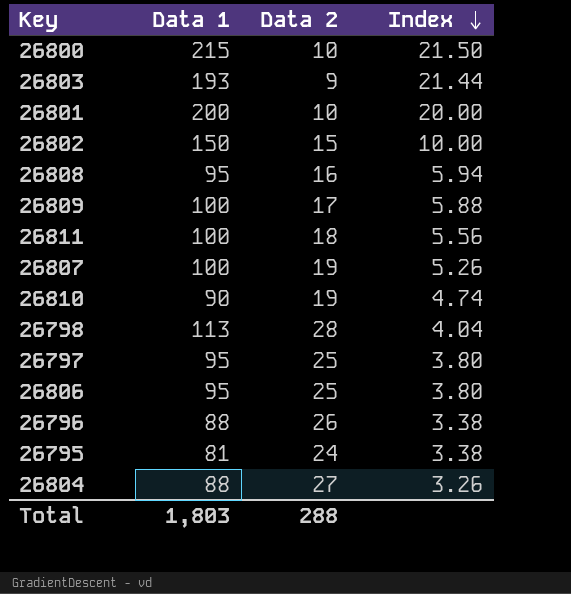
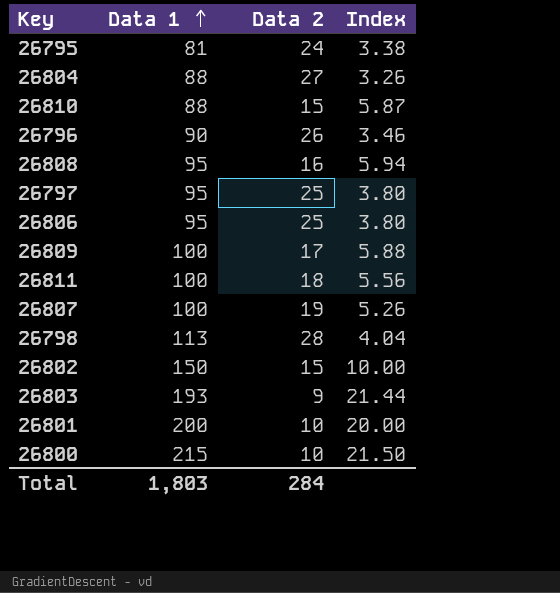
row order: Index descending -> Data 1 ascending
26810 | Data 1: 90 -> 88
26810 | Data 2: 19 -> 15
26810 | Index: 4.74 -> 5.87
26796 | Data 1: 88 -> 90
26796 | Index: 3.38 -> 3.46
Total | Data 2: 288 -> 284

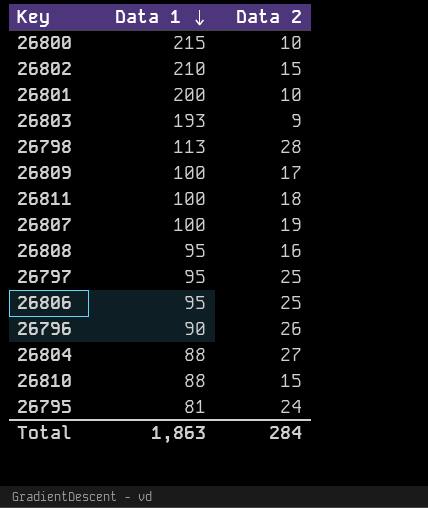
row order: Data 1 ascending -> Data 1 descending
column Index | formula: [Data 1] / [Data 2] -> none
26802 | Data 1: 150 -> 210
Total | Data 1: 1,803 -> 1,863

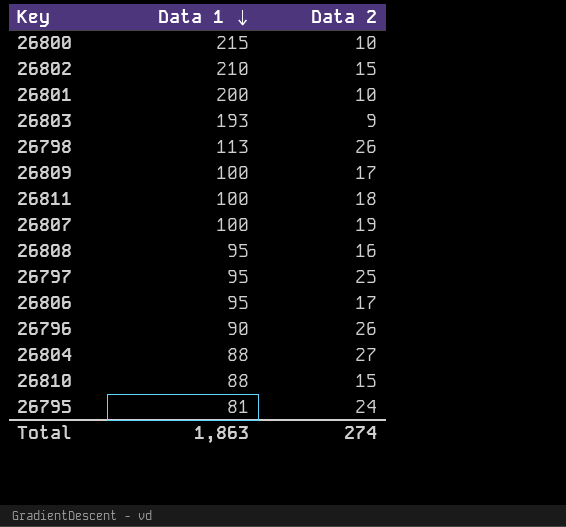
26798 | Data 2: 28 -> 26
26806 | Data 2: 25 -> 17
Total | Data 2: 284 -> 274

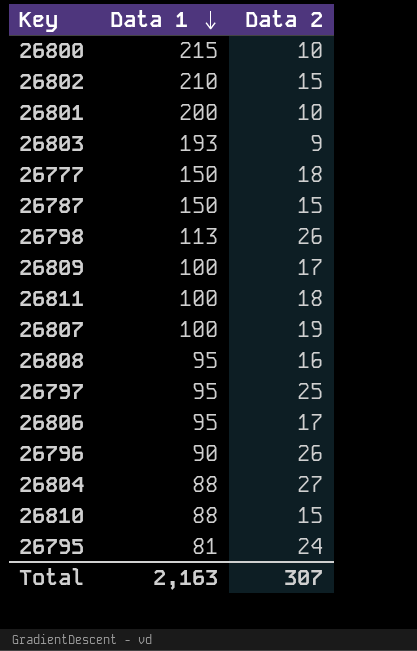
row 26777: none -> 150 | 18
row 26787: none -> 150 | 15
Total | Data 1: 1,863 -> 2,163
Total | Data 2: 274 -> 307

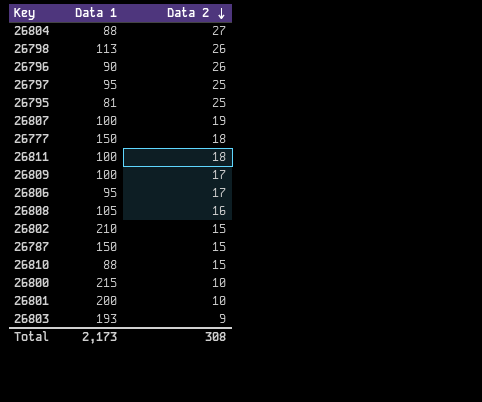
row order: Data 1 descending -> Data 2 descending
26795 | Data 2: 24 -> 25
26808 | Data 1: 95 -> 105
Total | Data 1: 2,163 -> 2,173
Total | Data 2: 307 -> 308

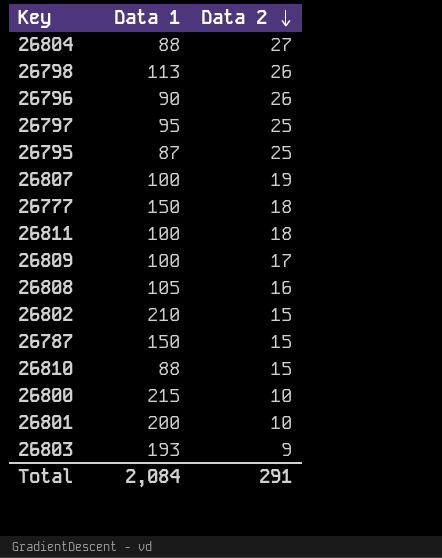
row 26806: 95 | 17 -> none
26795 | Data 1: 81 -> 87
Total | Data 1: 2,173 -> 2,084
Total | Data 2: 308 -> 291

